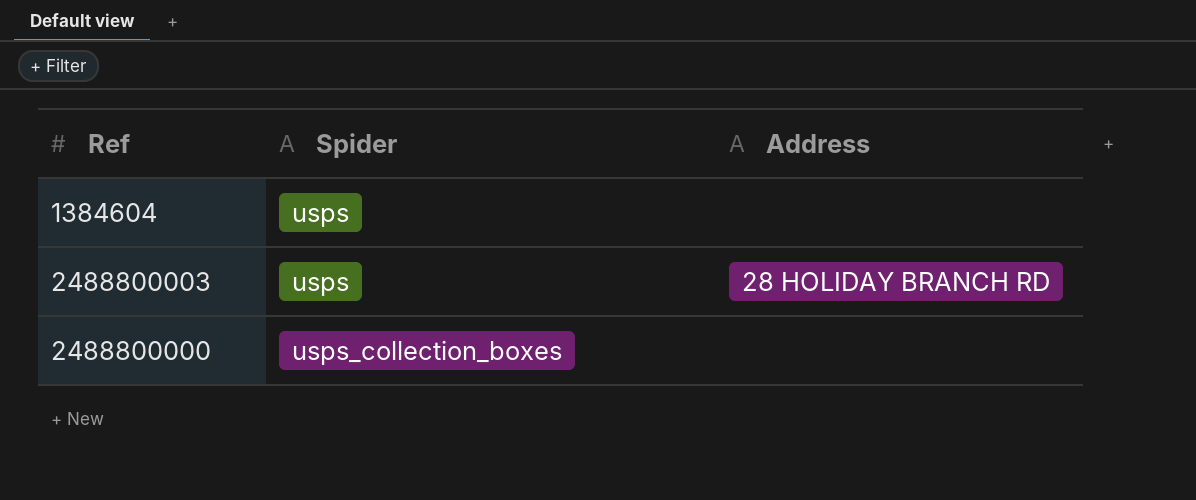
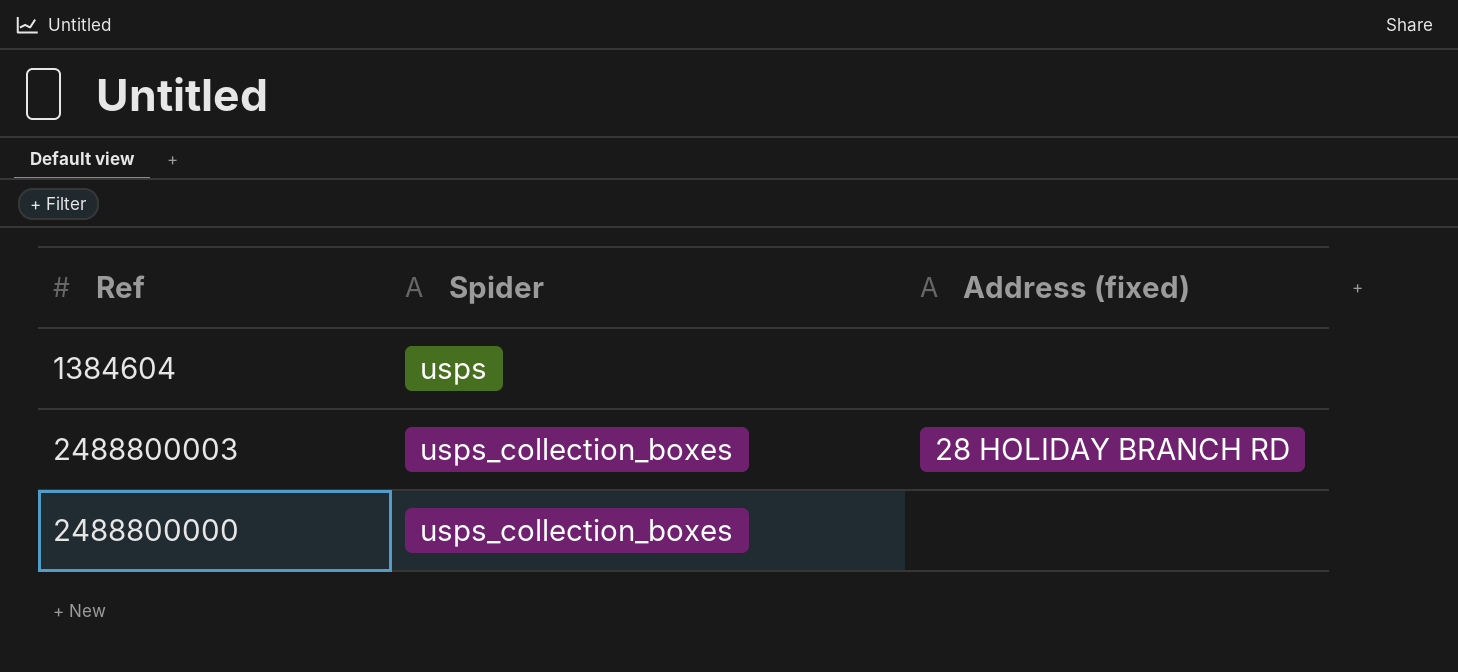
column name: Address -> Address (fixed)
2488800003 | Spider: usps -> usps_collection_boxes

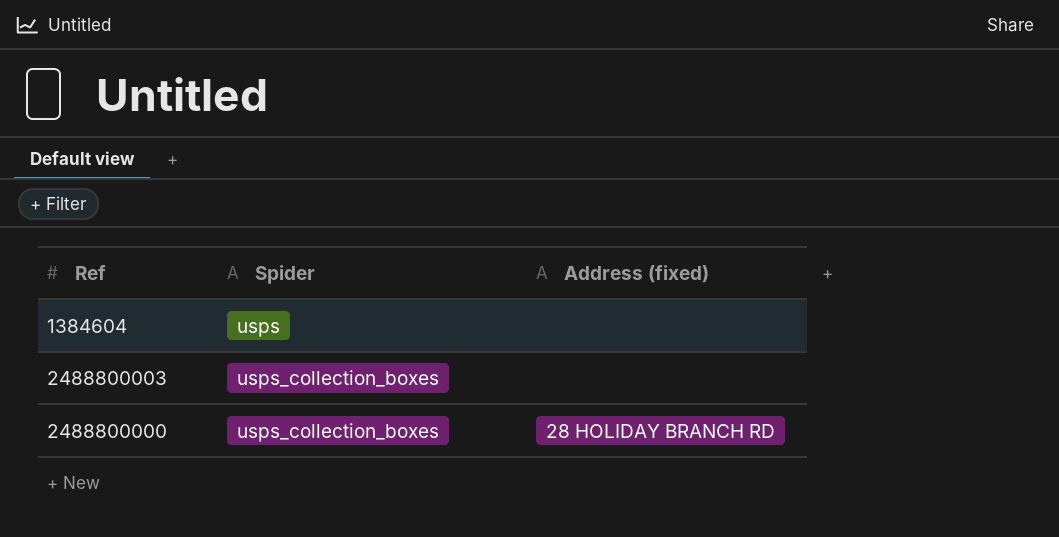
2488800003 | Address (fixed): 28 HOLIDAY BRANCH RD -> none
2488800000 | Address (fixed): none -> 28 HOLIDAY BRANCH RD

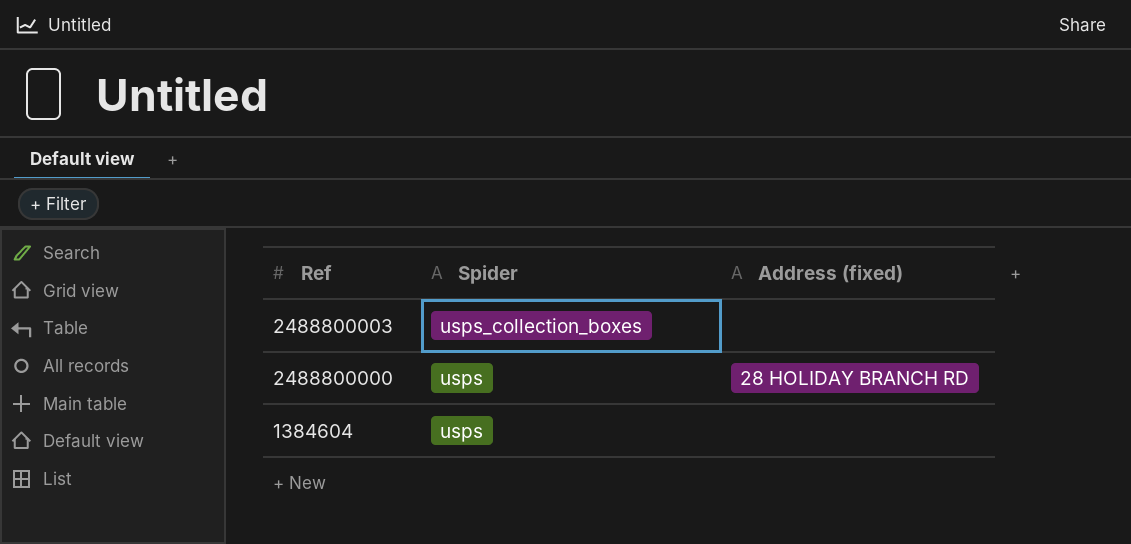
row order: Spider ascending -> Ref descending
2488800000 | Spider: usps_collection_boxes -> usps

